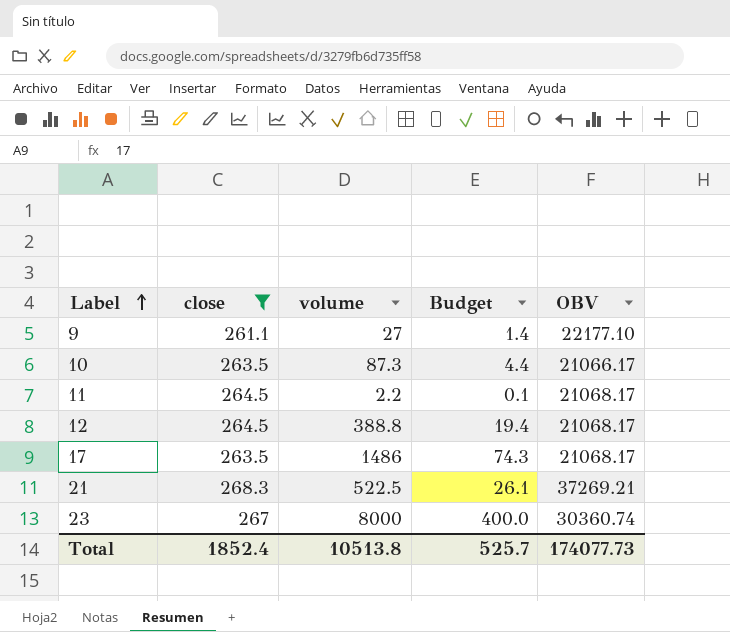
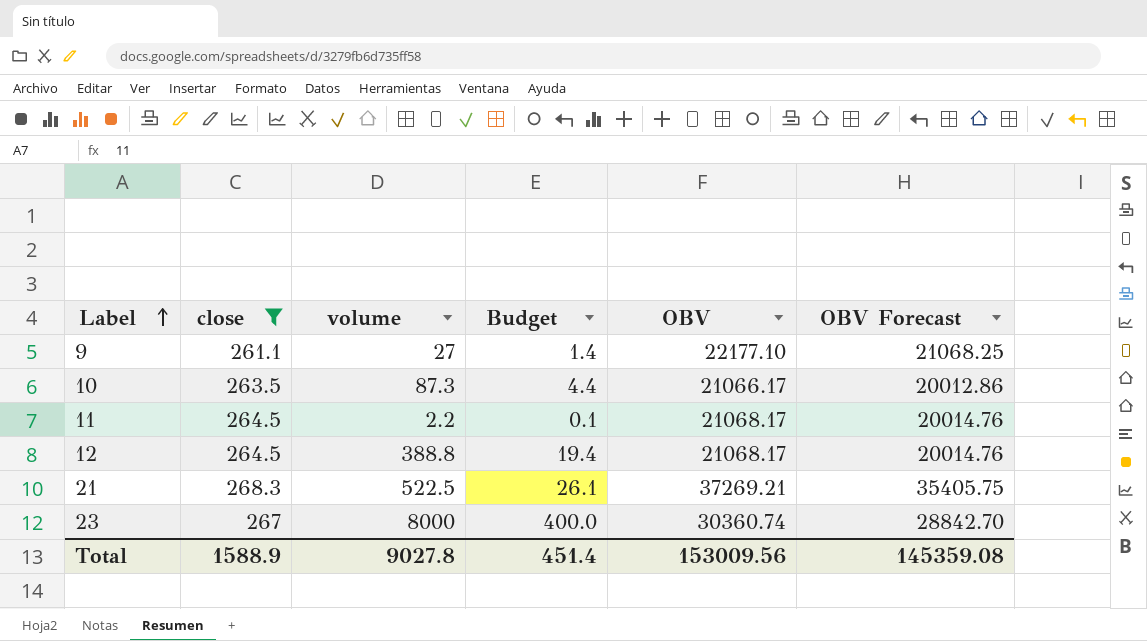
column OBV Forecast | formula: none -> [OBV] * 0.95
row 17: 263.5 | 1486 | 74.3 | 21068.17 -> none
Total | close: 1852.4 -> 1588.9
Total | volume: 10513.8 -> 9027.8
Total | Budget: 525.7 -> 451.4
Total | OBV: 174077.73 -> 153009.56

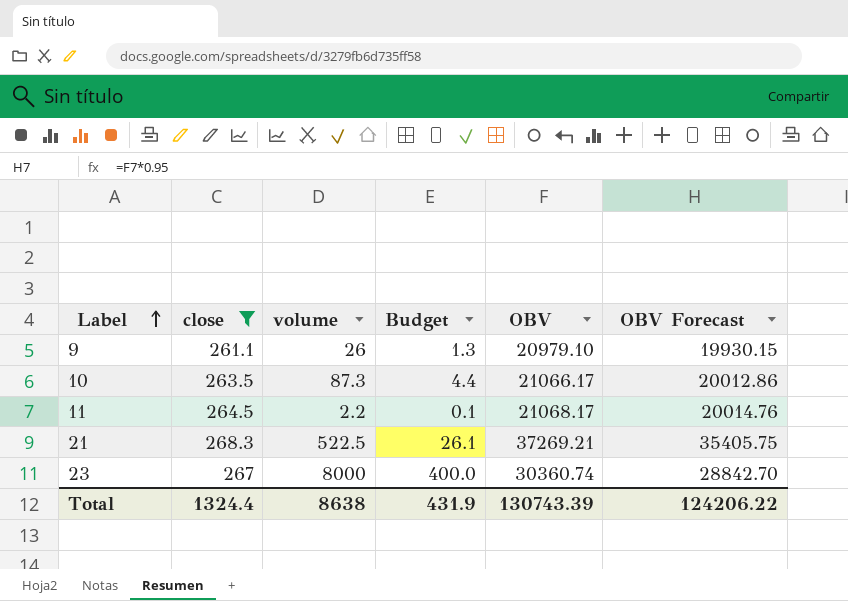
row 12: 264.5 | 388.8 | 19.4 | 21068.17 | 20014.76 -> none
9 | volume: 27 -> 26
9 | Budget: 1.4 -> 1.3
9 | OBV: 22177.10 -> 20979.10
9 | OBV Forecast: 21068.25 -> 19930.15
Total | close: 1588.9 -> 1324.4
Total | volume: 9027.8 -> 8638
Total | Budget: 451.4 -> 431.9
Total | OBV: 153009.56 -> 130743.39
Total | OBV Forecast: 145359.08 -> 124206.22

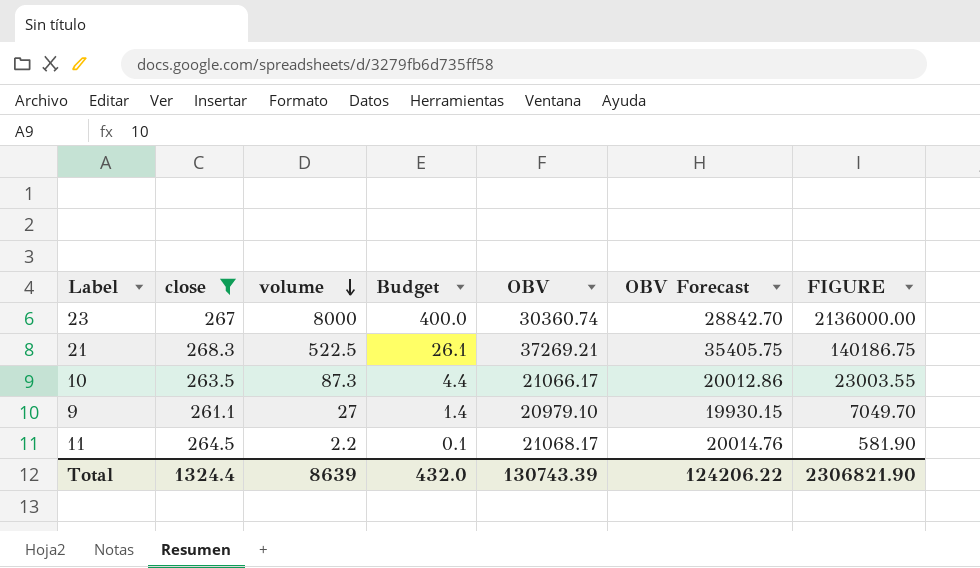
row order: Label ascending -> volume descending
column FIGURE | formula: none -> [close] * [volume]
9 | volume: 26 -> 27
9 | Budget: 1.3 -> 1.4
Total | volume: 8638 -> 8639
Total | Budget: 431.9 -> 432.0

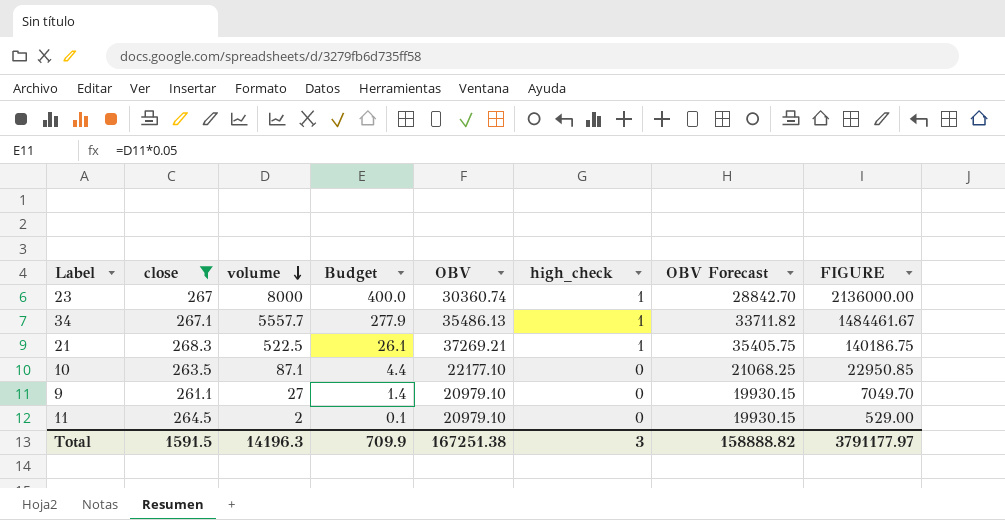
column high_check | position: none -> 6
row 34: none -> 267.1 | 5557.7 | 277.9 | 35486.13 | 1 | 33711.82 | 1484461.67
10 | volume: 87.3 -> 87.1
10 | OBV: 21066.17 -> 22177.10
10 | OBV Forecast: 20012.86 -> 21068.25
10 | FIGURE: 23003.55 -> 22950.85
11 | volume: 2.2 -> 2
11 | OBV: 21068.17 -> 20979.10
11 | OBV Forecast: 20014.76 -> 19930.15
11 | FIGURE: 581.90 -> 529.00
Total | close: 1324.4 -> 1591.5
Total | volume: 8639 -> 14196.3
Total | Budget: 432.0 -> 709.9
Total | OBV: 130743.39 -> 167251.38
Total | OBV Forecast: 124206.22 -> 158888.82
Total | FIGURE: 2306821.90 -> 3791177.97

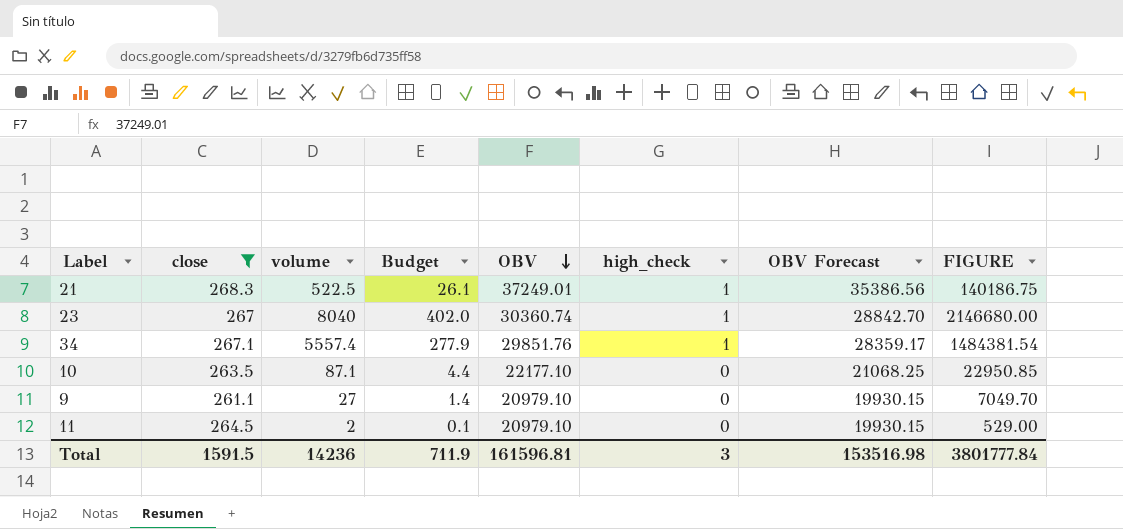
row order: volume descending -> OBV descending
21 | OBV: 37269.21 -> 37249.01
21 | OBV Forecast: 35405.75 -> 35386.56
23 | volume: 8000 -> 8040
23 | Budget: 400.0 -> 402.0
23 | FIGURE: 2136000.00 -> 2146680.00
34 | volume: 5557.7 -> 5557.4
34 | OBV: 35486.13 -> 29851.76
34 | OBV Forecast: 33711.82 -> 28359.17
34 | FIGURE: 1484461.67 -> 1484381.54
Total | volume: 14196.3 -> 14236
Total | Budget: 709.9 -> 711.9
Total | OBV: 167251.38 -> 161596.81
Total | OBV Forecast: 158888.82 -> 153516.98
Total | FIGURE: 3791177.97 -> 3801777.84

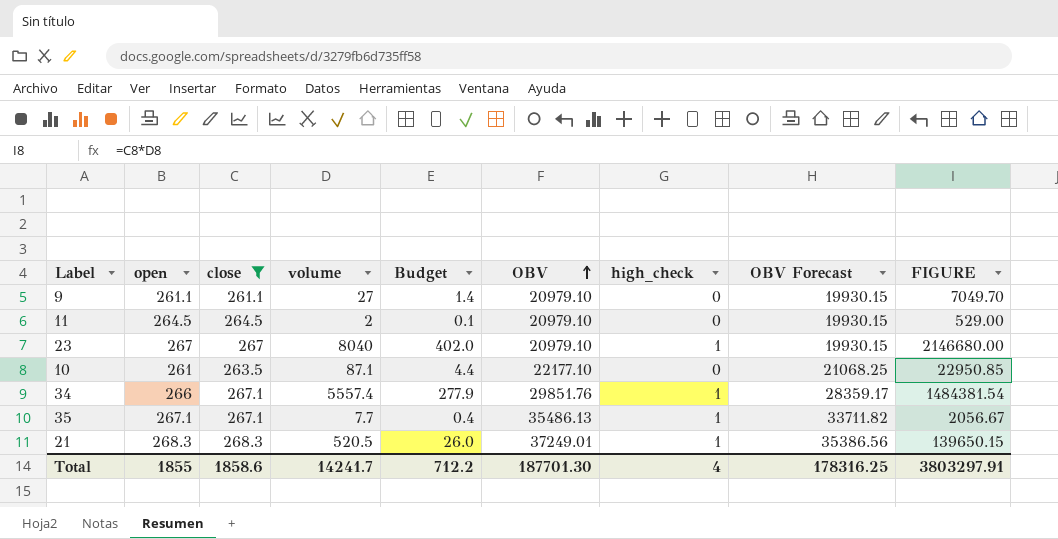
row order: OBV descending -> OBV ascending
column open | position: none -> 2
23 | OBV: 30360.74 -> 20979.10
23 | OBV Forecast: 28842.70 -> 19930.15
row 35: none -> 267.1 | 267.1 | 7.7 | 0.4 | 35486.13 | 1 | 33711.82 | 2056.67
21 | volume: 522.5 -> 520.5
21 | Budget: 26.1 -> 26.0
21 | FIGURE: 140186.75 -> 139650.15
Total | close: 1591.5 -> 1858.6
Total | volume: 14236 -> 14241.7
Total | Budget: 711.9 -> 712.2
Total | OBV: 161596.81 -> 187701.30
Total | high_check: 3 -> 4
Total | OBV Forecast: 153516.98 -> 178316.25
Total | FIGURE: 3801777.84 -> 3803297.91

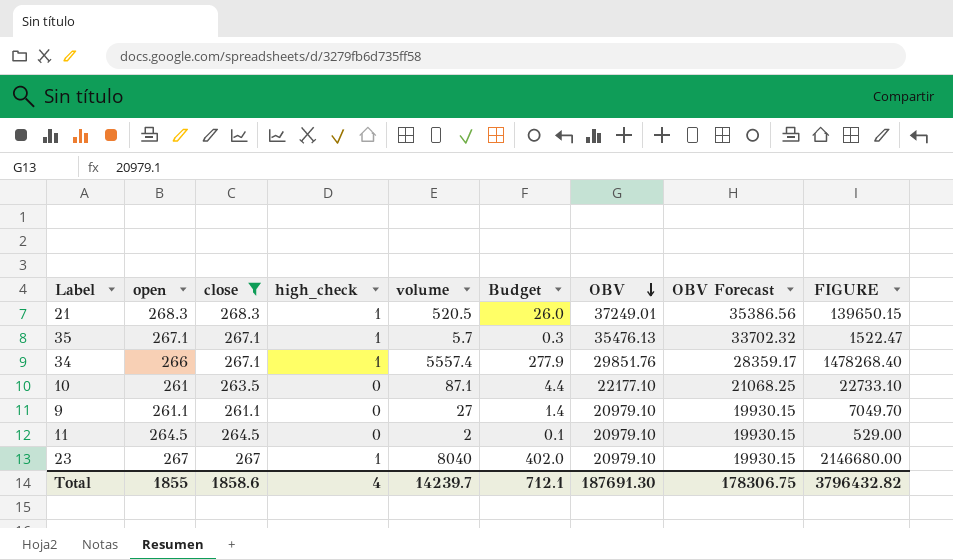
row order: OBV ascending -> OBV descending
column high_check | position: 7 -> 4
column FIGURE | formula: [close] * [volume] -> [open] * [volume]
35 | volume: 7.7 -> 5.7
35 | Budget: 0.4 -> 0.3
35 | OBV: 35486.13 -> 35476.13
35 | OBV Forecast: 33711.82 -> 33702.32
Total | volume: 14241.7 -> 14239.7
Total | Budget: 712.2 -> 712.1
Total | OBV: 187701.30 -> 187691.30
Total | OBV Forecast: 178316.25 -> 178306.75
Total | FIGURE: 3803297.91 -> 3796432.82

